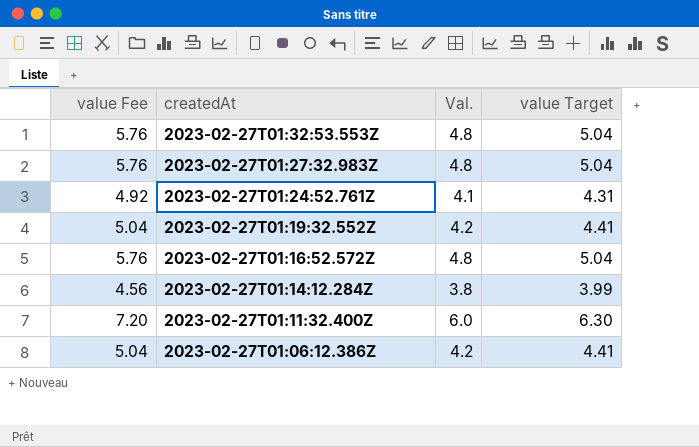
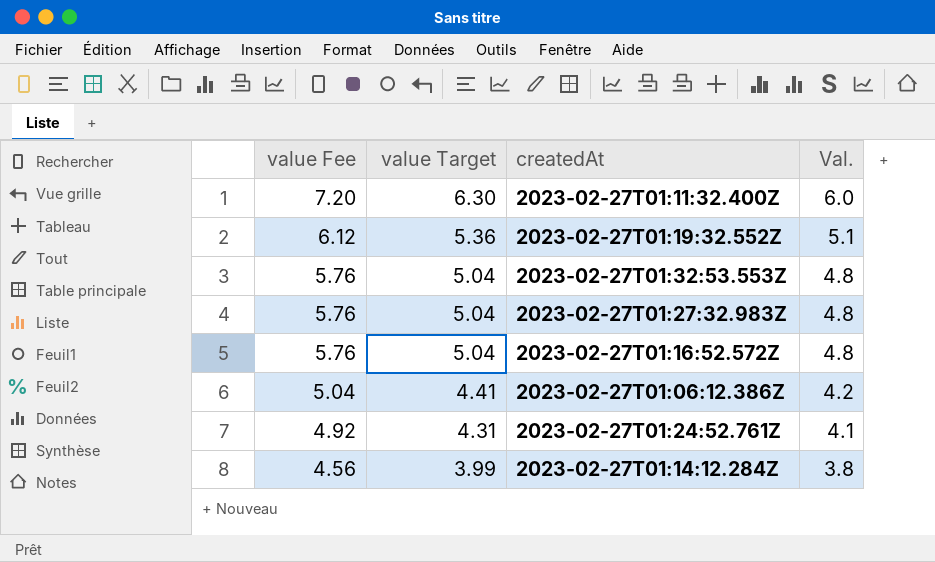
row order: createdAt descending -> value Fee descending
column value Target | position: 4 -> 2
2023-02-27T01:19:32.552Z | value Fee: 5.04 -> 6.12
2023-02-27T01:19:32.552Z | value Target: 4.41 -> 5.36
2023-02-27T01:19:32.552Z | Val.: 4.2 -> 5.1

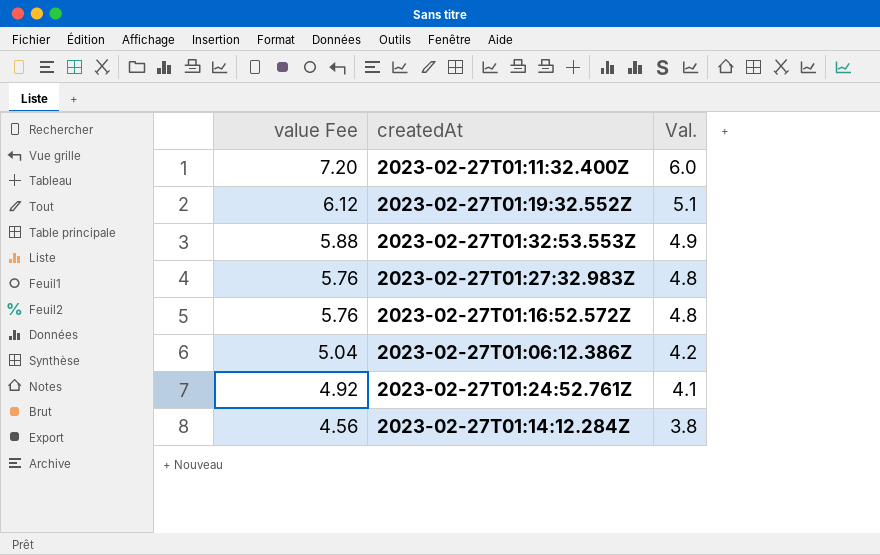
column value Target | formula: [Val.] * 1.05 -> none
2023-02-27T01:32:53.553Z | value Fee: 5.76 -> 5.88
2023-02-27T01:32:53.553Z | Val.: 4.8 -> 4.9

